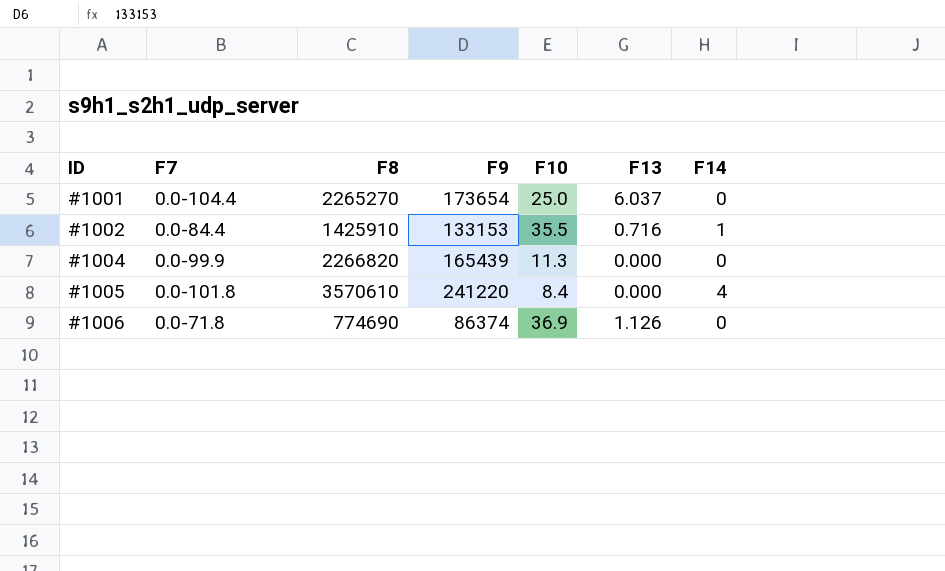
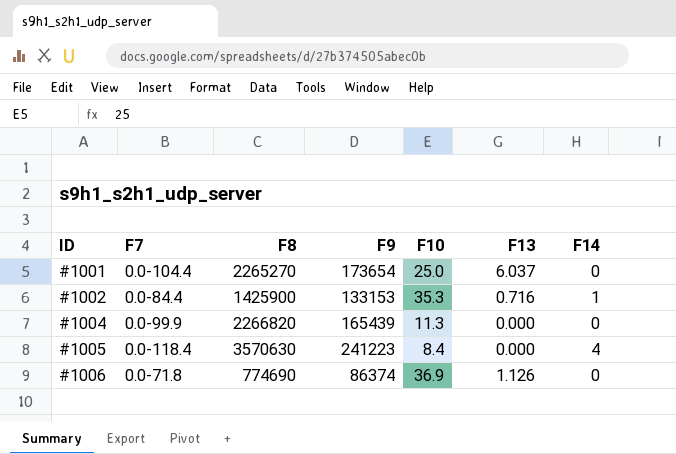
#1002 | F8: 1425910 -> 1425900
#1002 | F10: 35.5 -> 35.3
#1005 | F7: 0.0-101.8 -> 0.0-118.4
#1005 | F8: 3570610 -> 3570630
#1005 | F9: 241220 -> 241223

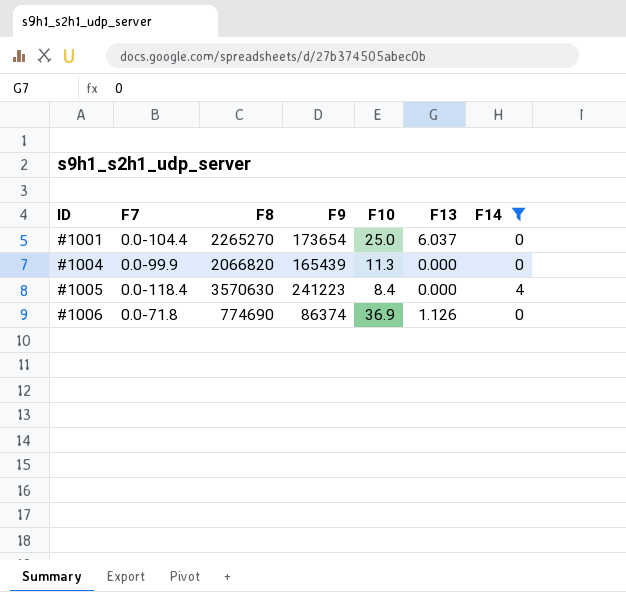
filter: none -> F14 != 1
#1004 | F8: 2266820 -> 2066820

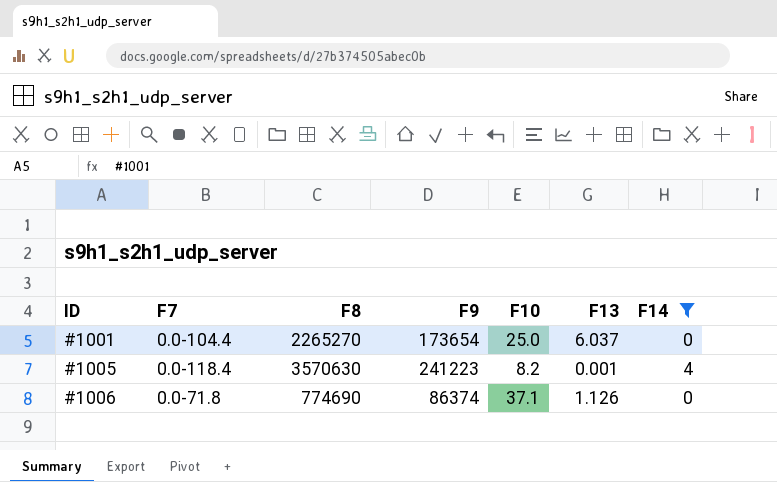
row #1004: 0.0-99.9 | 2066820 | 165439 | 11.3 | 0.000 | 0 -> none
#1005 | F10: 8.4 -> 8.2
#1005 | F13: 0.000 -> 0.001
#1006 | F10: 36.9 -> 37.1

